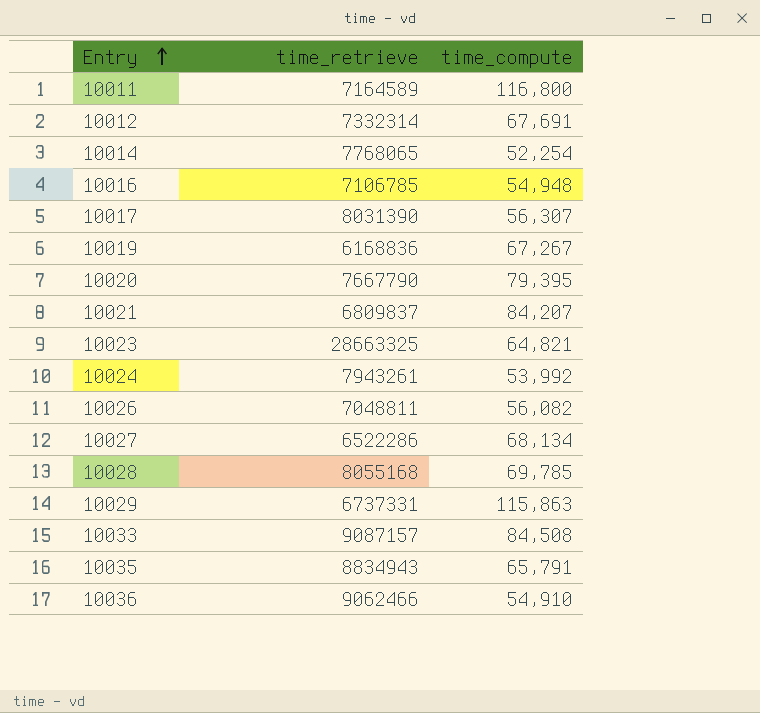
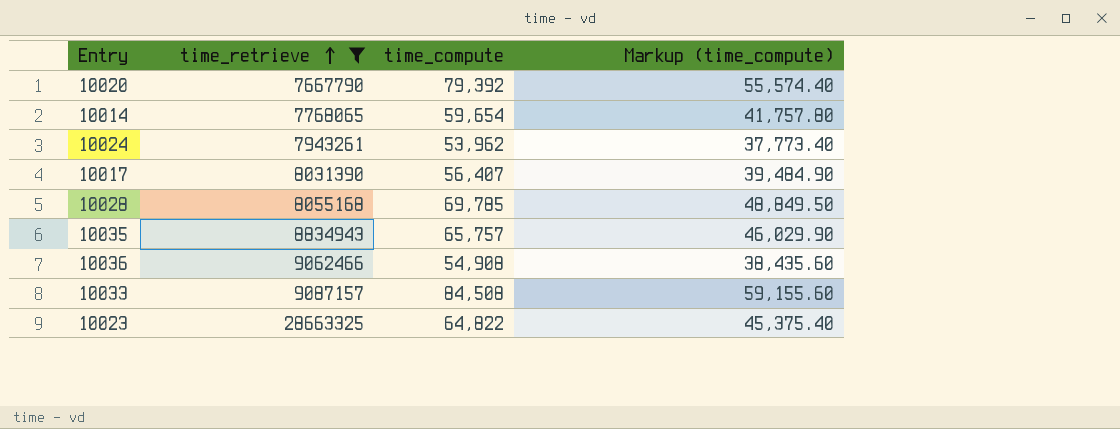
filter: none -> time_retrieve >= 7667790
row order: Entry ascending -> time_retrieve ascending
column Markup (time_compute) | formula: none -> [time_compute] * 0.7
10020 | time_compute: 79,395 -> 79,392
10014 | time_compute: 52,254 -> 59,654
10024 | time_compute: 53,992 -> 53,962
10017 | time_compute: 56,307 -> 56,407
10035 | time_compute: 65,791 -> 65,757
10036 | time_compute: 54,910 -> 54,908
10023 | time_compute: 64,821 -> 64,822

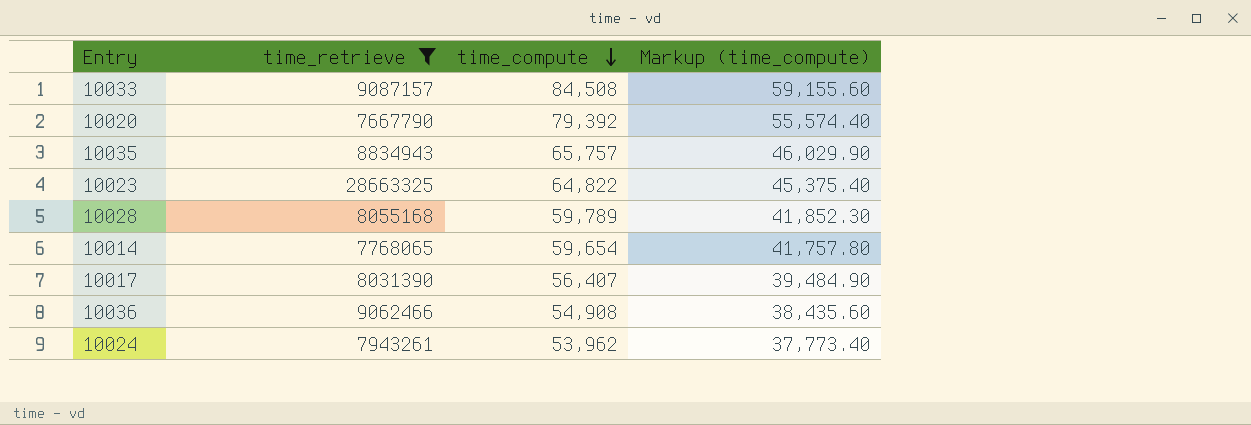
row order: time_retrieve ascending -> time_compute descending
10028 | time_compute: 69,785 -> 59,789
10028 | Markup (time_compute): 48,849.50 -> 41,852.30

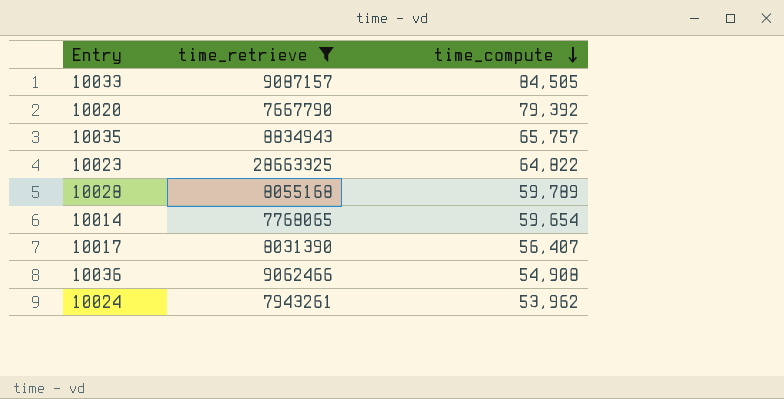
column Markup (time_compute) | formula: [time_compute] * 0.7 -> none
10033 | time_compute: 84,508 -> 84,505

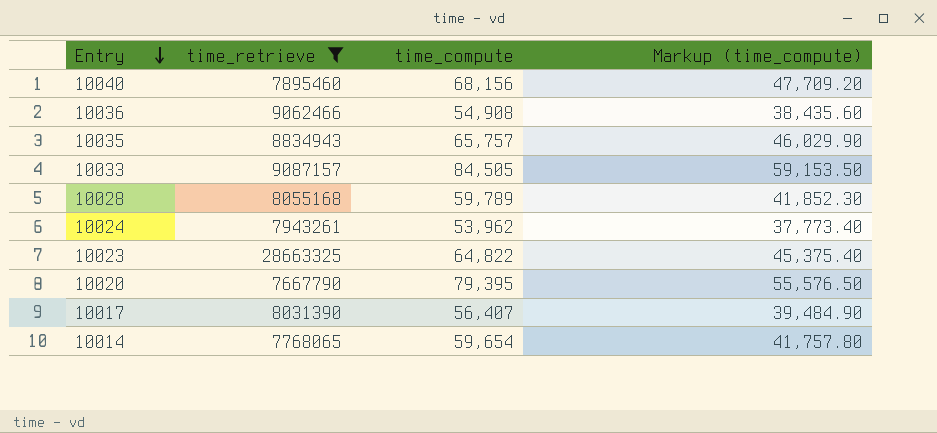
row order: time_compute descending -> Entry descending
column Markup (time_compute) | formula: none -> [time_compute] * 0.7
row 10040: none -> 7895460 | 68,156 | 47,709.20
10020 | time_compute: 79,392 -> 79,395

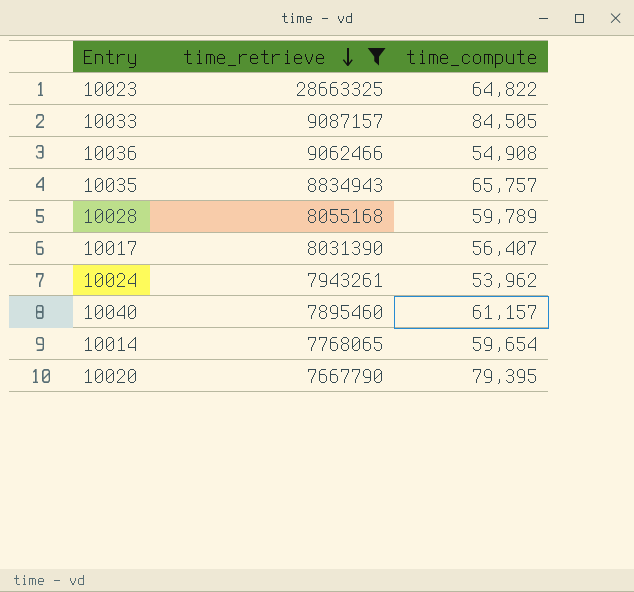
row order: Entry descending -> time_retrieve descending
column Markup (time_compute) | formula: [time_compute] * 0.7 -> none
10040 | time_compute: 68,156 -> 61,157

